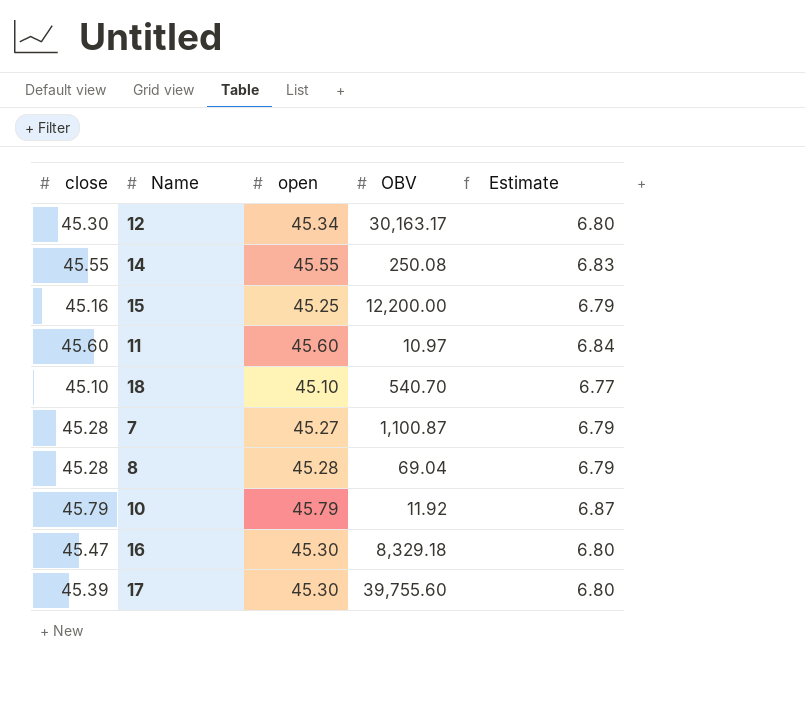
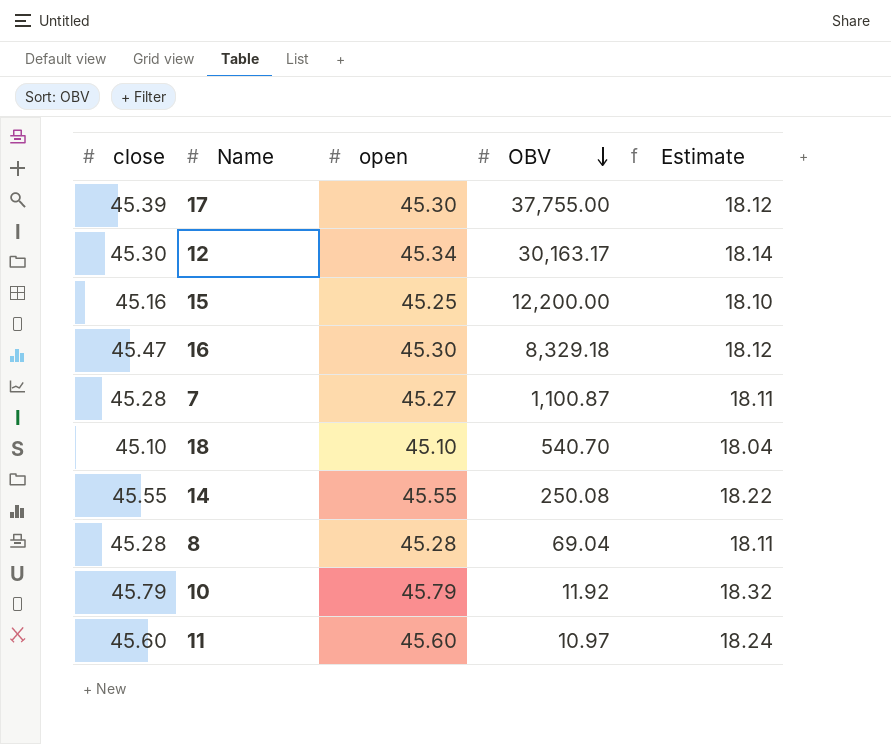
row order: none -> OBV descending
column Estimate | formula: [open] * 0.15 -> [open] * 0.4
17 | OBV: 39,755.60 -> 37,755.00

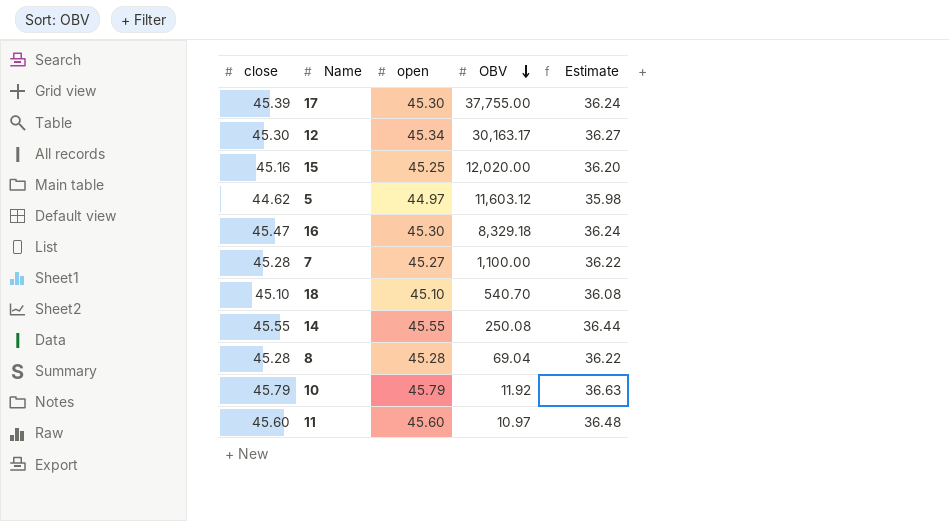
column Estimate | formula: [open] * 0.4 -> [open] * 0.8
15 | OBV: 12,200.00 -> 12,020.00
row 5: none -> 44.62 | 44.97 | 11,603.12 | 35.98
7 | OBV: 1,100.87 -> 1,100.00

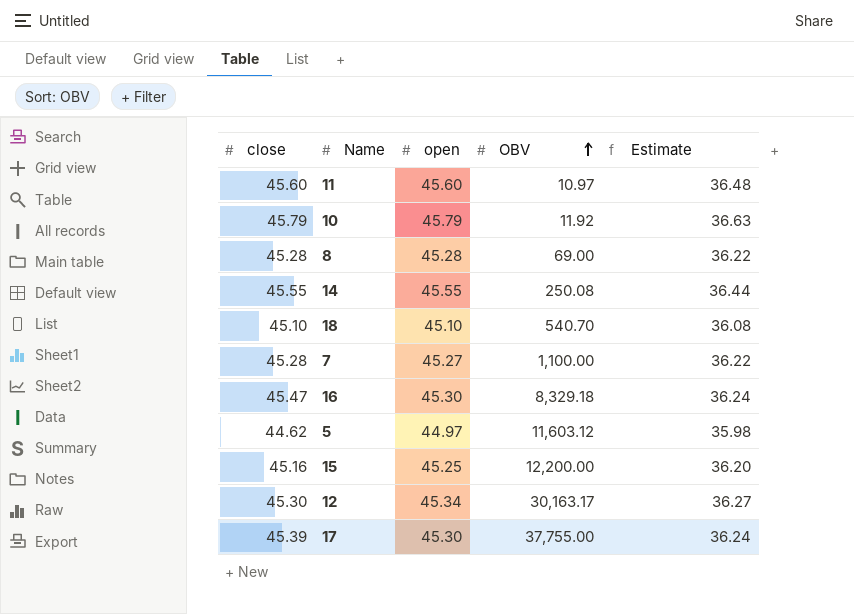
row order: OBV descending -> OBV ascending
8 | OBV: 69.04 -> 69.00
15 | OBV: 12,020.00 -> 12,200.00

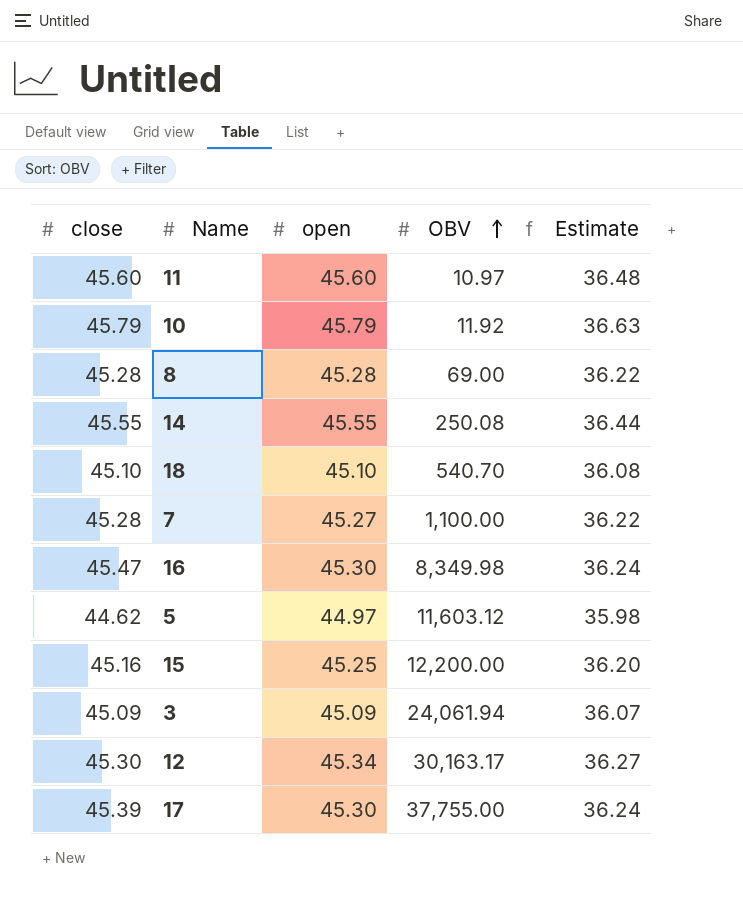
16 | OBV: 8,329.18 -> 8,349.98
row 3: none -> 45.09 | 45.09 | 24,061.94 | 36.07

